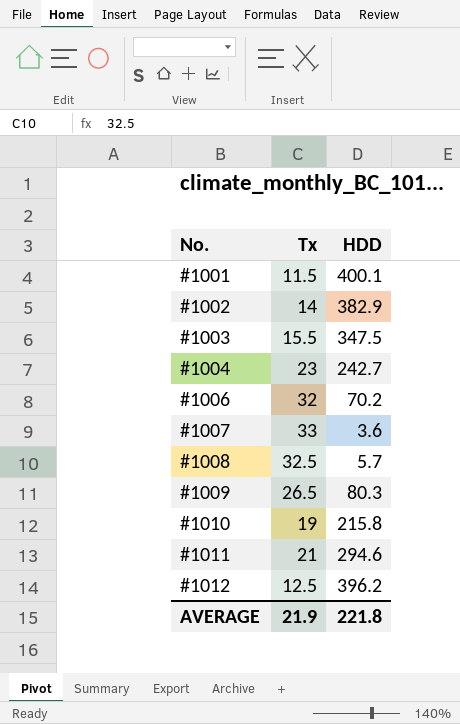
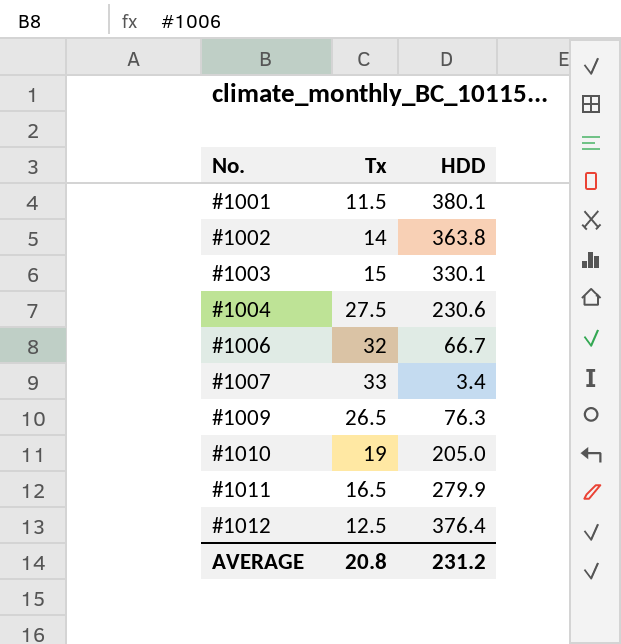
row #1008: 32.5 | 5.7 -> none
#1001 | HDD: 400.1 -> 380.1
#1002 | HDD: 382.9 -> 363.8
#1003 | Tx: 15.5 -> 15
#1003 | HDD: 347.5 -> 330.1
#1004 | Tx: 23 -> 27.5
#1004 | HDD: 242.7 -> 230.6
#1006 | HDD: 70.2 -> 66.7
#1007 | HDD: 3.6 -> 3.4
#1009 | HDD: 80.3 -> 76.3
#1010 | HDD: 215.8 -> 205.0
#1011 | Tx: 21 -> 16.5
#1011 | HDD: 294.6 -> 279.9
#1012 | HDD: 396.2 -> 376.4
AVERAGE | Tx: 21.9 -> 20.8
AVERAGE | HDD: 221.8 -> 231.2

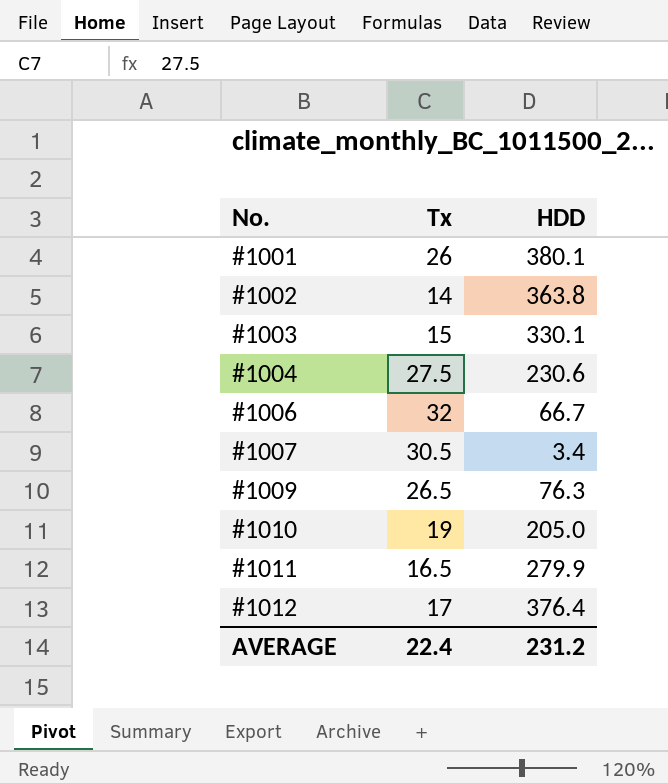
#1001 | Tx: 11.5 -> 26
#1007 | Tx: 33 -> 30.5
#1012 | Tx: 12.5 -> 17
AVERAGE | Tx: 20.8 -> 22.4

